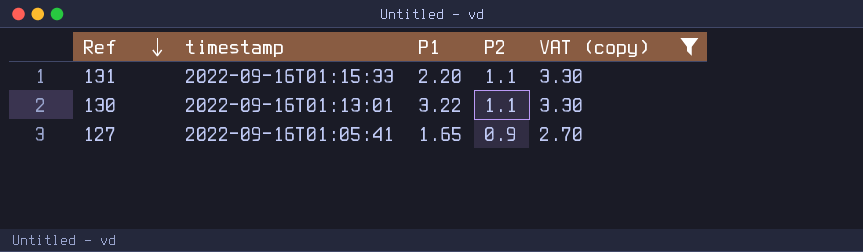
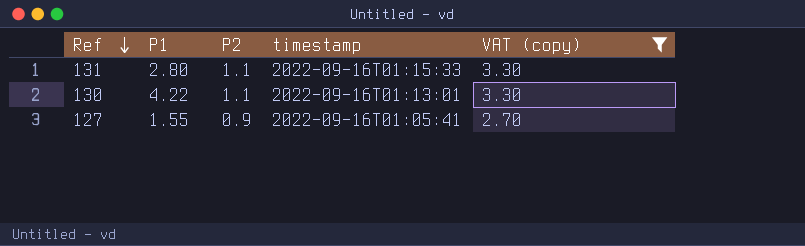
column timestamp | position: 2 -> 4
131 | P1: 2.20 -> 2.80
130 | P1: 3.22 -> 4.22
127 | P1: 1.65 -> 1.55

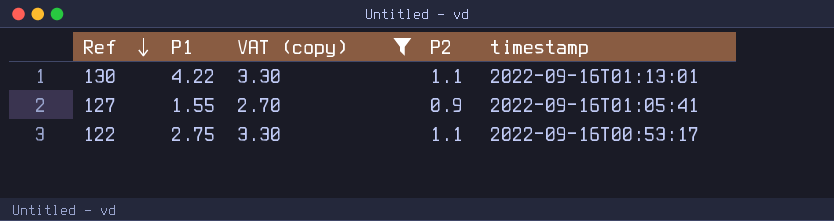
column VAT (copy) | position: 5 -> 3
row 131: 2.80 | 1.1 | 2022-09-16T01:15:33 | 3.30 -> none
row 122: none -> 2.75 | 3.30 | 1.1 | 2022-09-16T00:53:17

